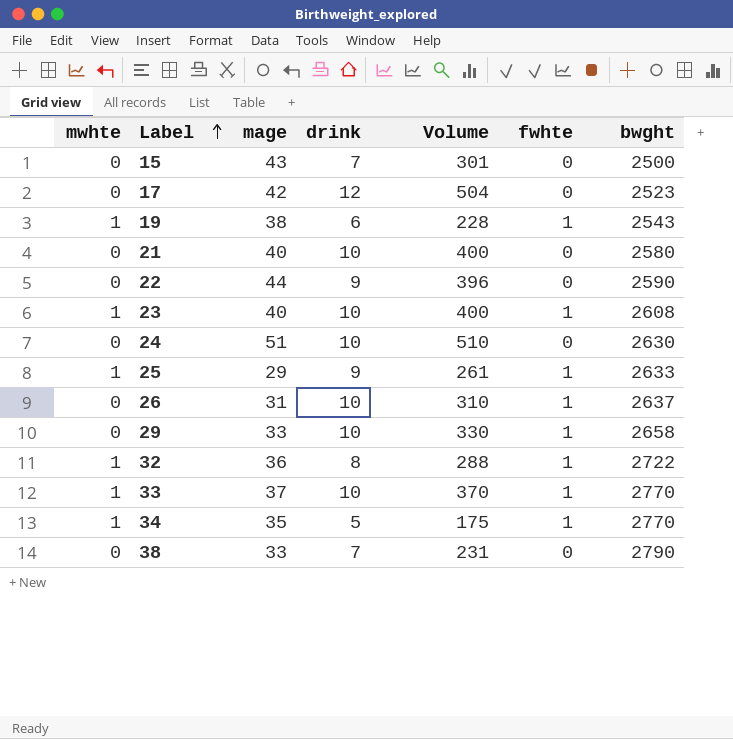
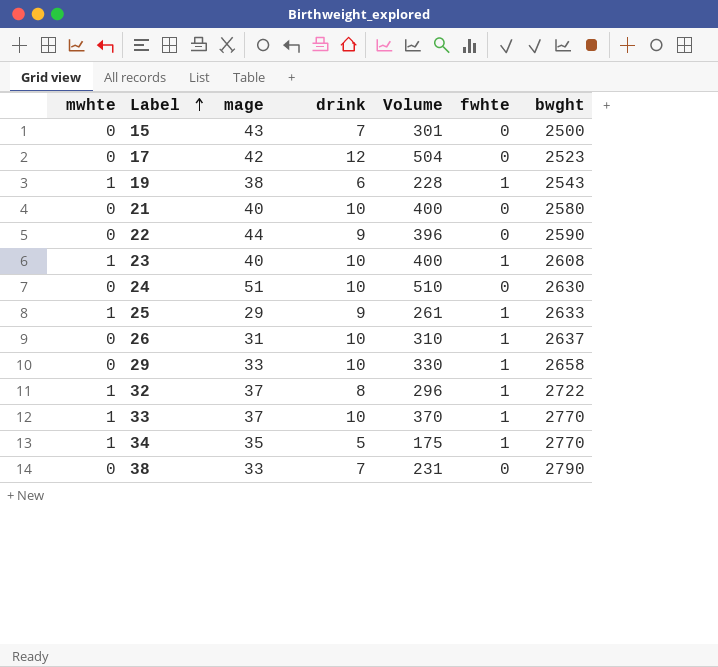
32 | mage: 36 -> 37
32 | Volume: 288 -> 296

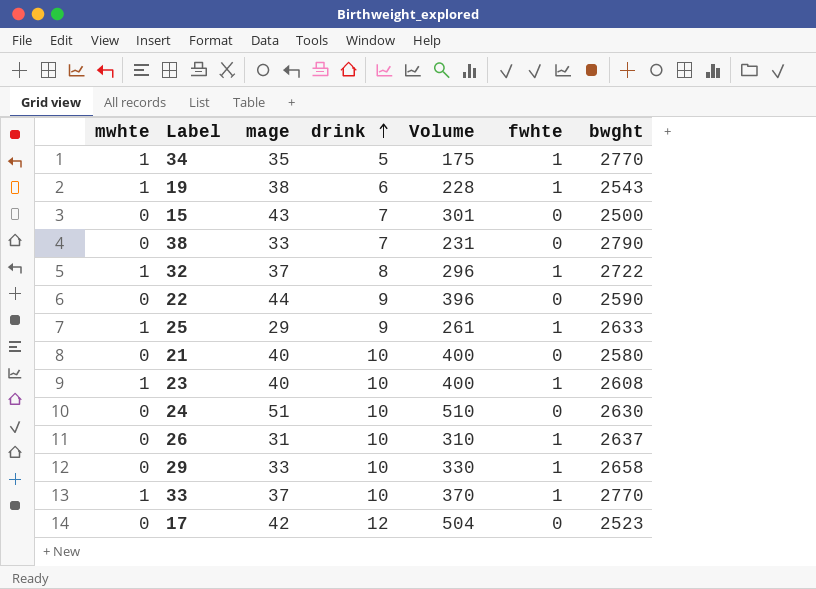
row order: Label ascending -> drink ascending

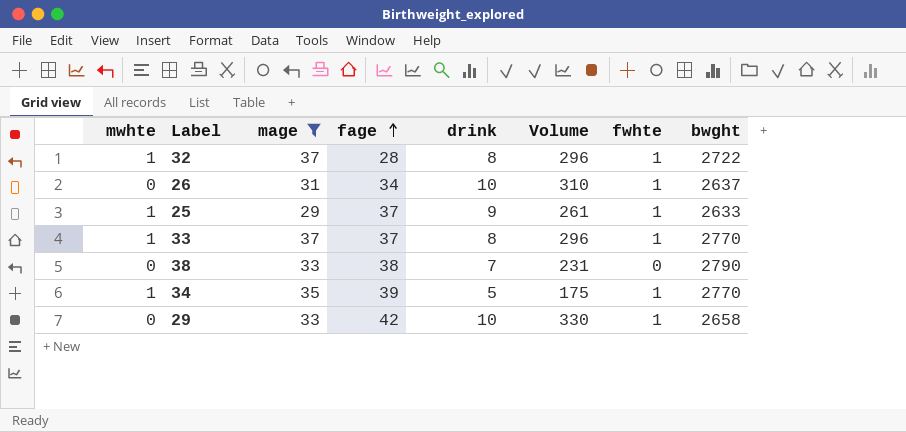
filter: none -> mage <= 37
row order: drink ascending -> fage ascending
column fage | position: none -> 4
33 | drink: 10 -> 8
33 | Volume: 370 -> 296

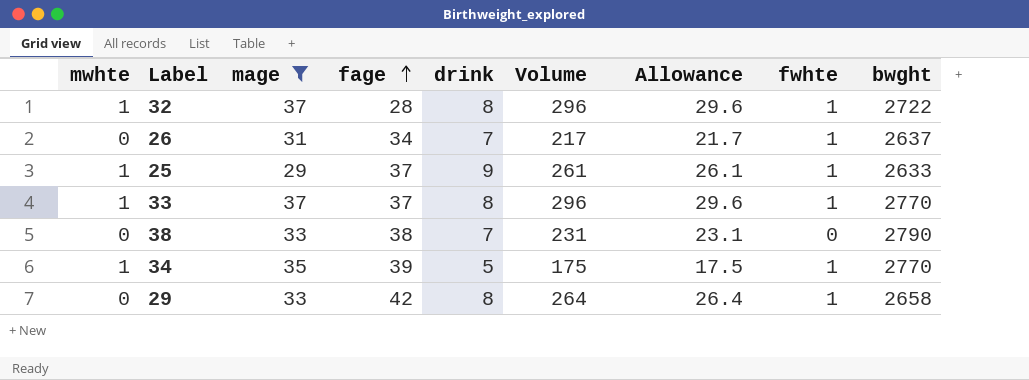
column Allowance | formula: none -> [Volume] * 0.1
26 | drink: 10 -> 7
26 | Volume: 310 -> 217
29 | drink: 10 -> 8
29 | Volume: 330 -> 264

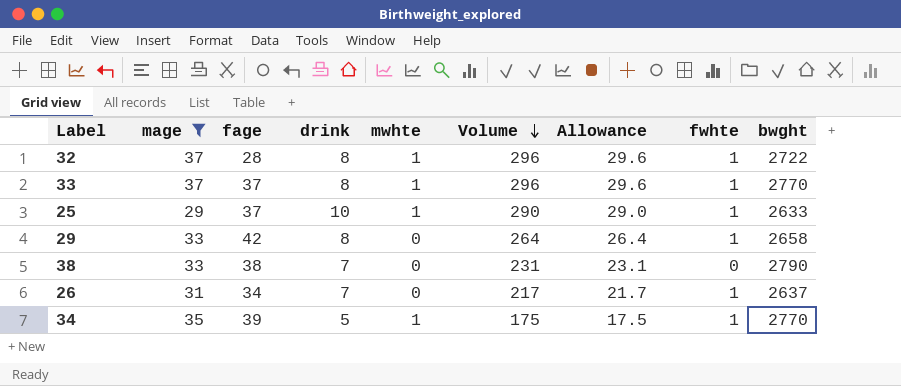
row order: fage ascending -> Volume descending
column mwhte | position: 1 -> 5
25 | drink: 9 -> 10
25 | Volume: 261 -> 290
25 | Allowance: 26.1 -> 29.0

